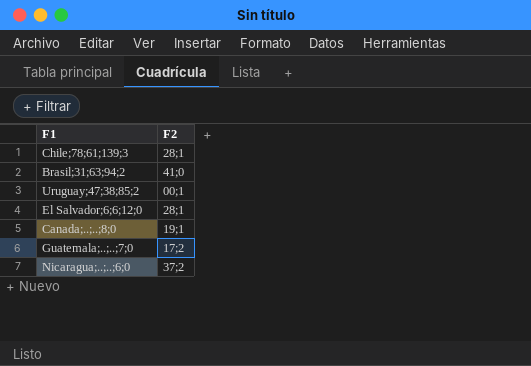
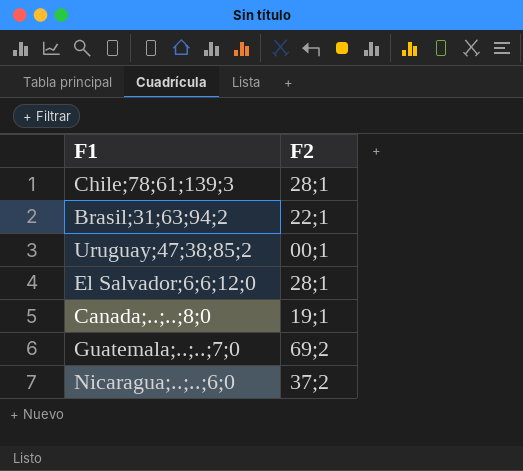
Brasil;31;63;94;2 | F2: 41;0 -> 22;1
Guatemala;..;..;7;0 | F2: 17;2 -> 69;2

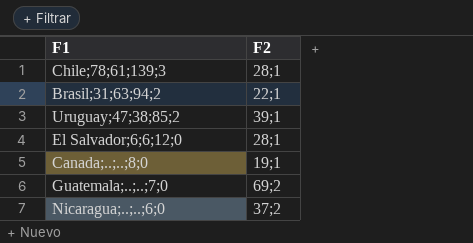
Uruguay;47;38;85;2 | F2: 00;1 -> 39;1

